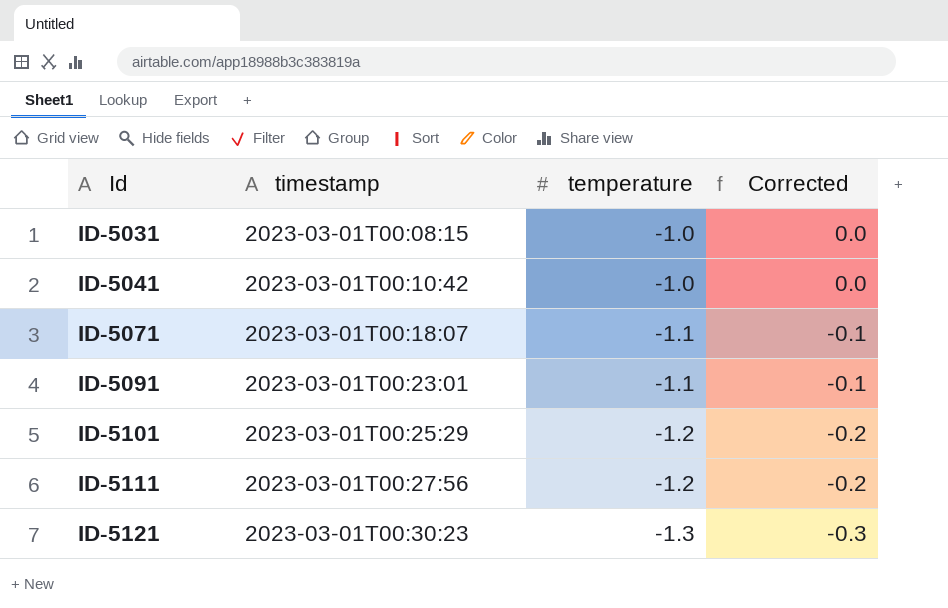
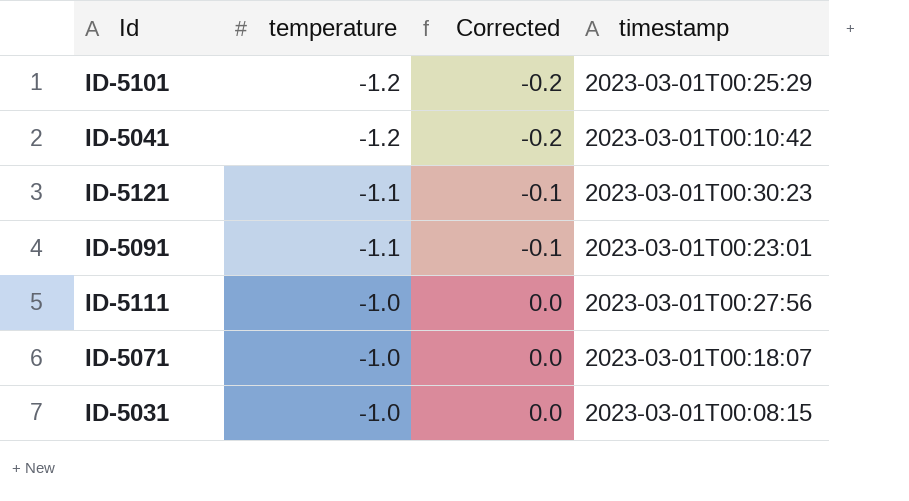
row order: Id ascending -> temperature ascending
column timestamp | position: 2 -> 4
ID-5041 | temperature: -1.0 -> -1.2
ID-5041 | Corrected: 0.0 -> -0.2
ID-5121 | temperature: -1.3 -> -1.1
ID-5121 | Corrected: -0.3 -> -0.1
ID-5111 | temperature: -1.2 -> -1.0
ID-5111 | Corrected: -0.2 -> 0.0
ID-5071 | temperature: -1.1 -> -1.0
ID-5071 | Corrected: -0.1 -> 0.0

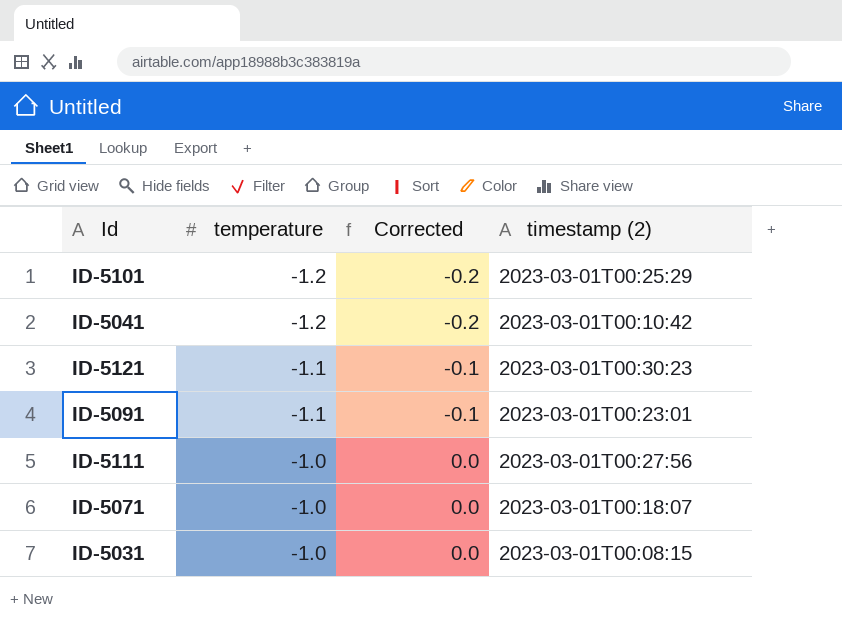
column name: timestamp -> timestamp (2)

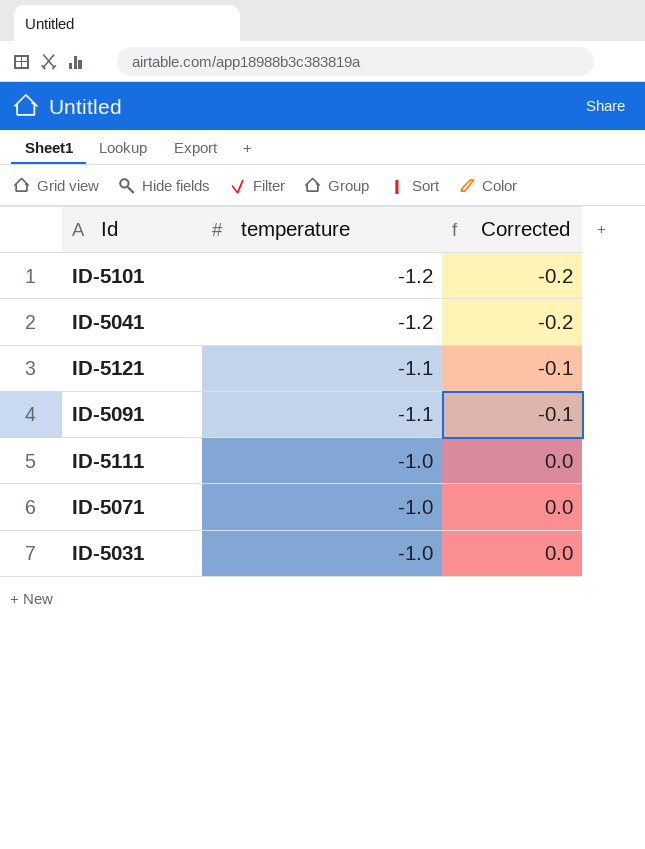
column timestamp (2) | position: 4 -> none

